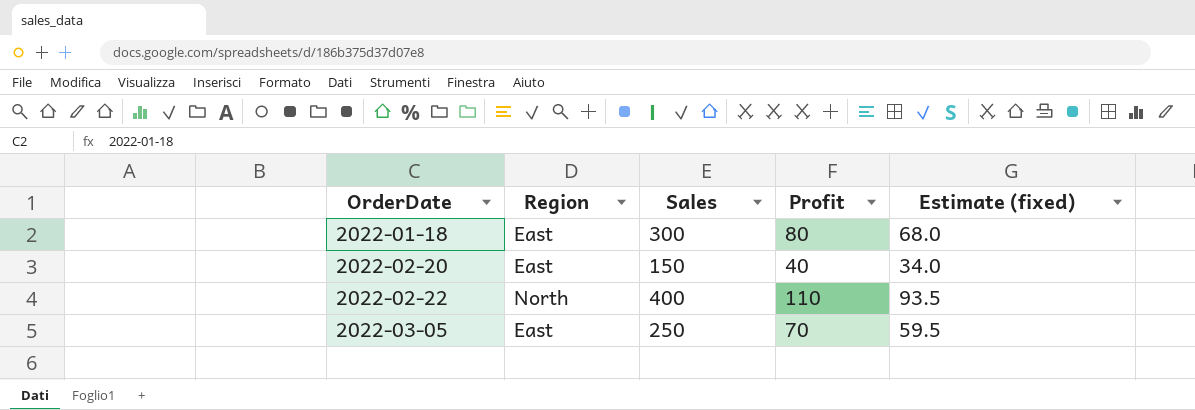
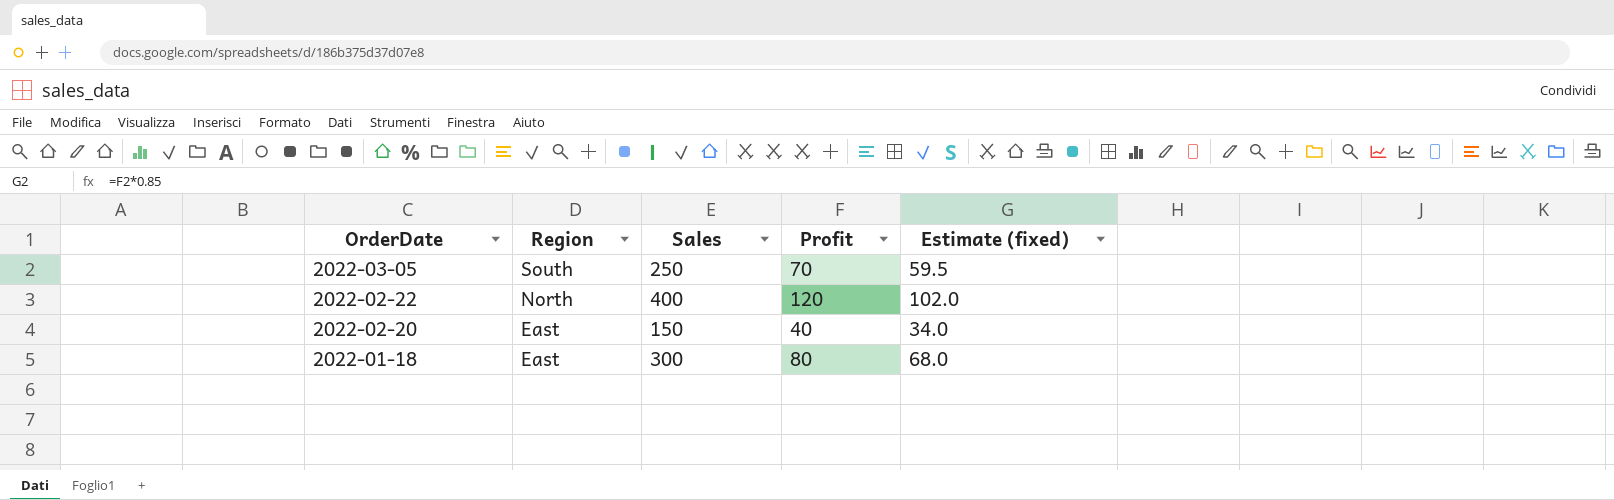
row order: OrderDate ascending -> OrderDate descending
2022-03-05 | Region: East -> South
2022-02-22 | Profit: 110 -> 120
2022-02-22 | Estimate (fixed): 93.5 -> 102.0

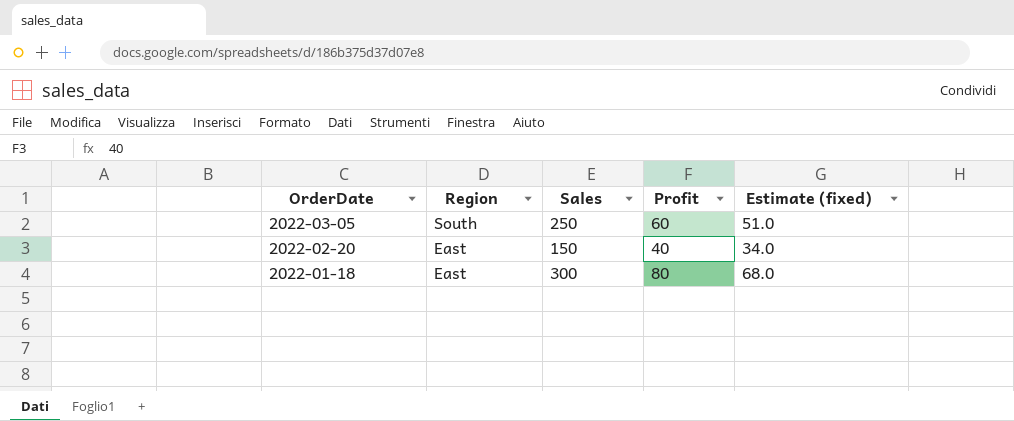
row 2022-02-22: North | 400 | 120 | 102.0 -> none
2022-03-05 | Profit: 70 -> 60
2022-03-05 | Estimate (fixed): 59.5 -> 51.0

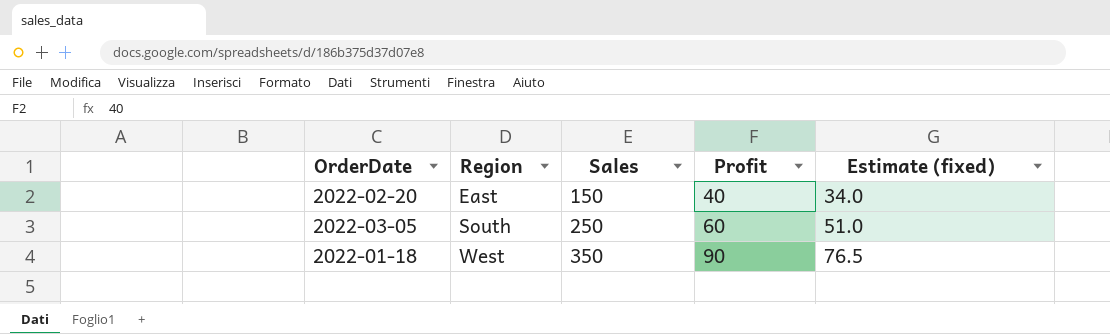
row order: OrderDate descending -> Region ascending
2022-01-18 | Region: East -> West
2022-01-18 | Sales: 300 -> 350
2022-01-18 | Profit: 80 -> 90
2022-01-18 | Estimate (fixed): 68.0 -> 76.5

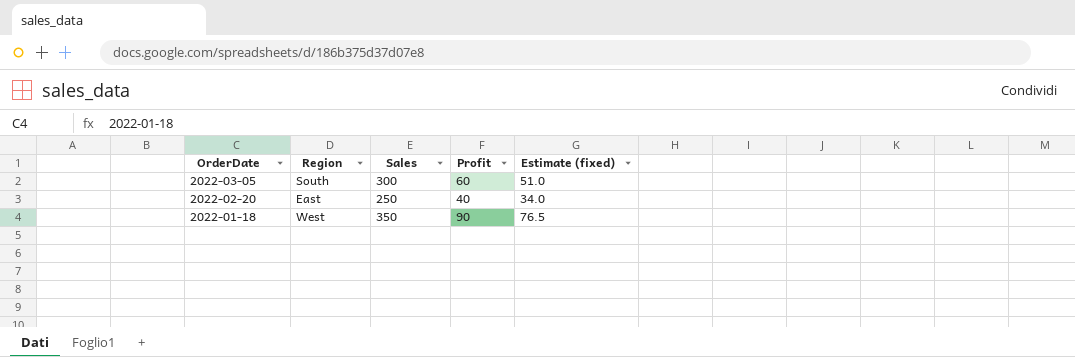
row order: Region ascending -> OrderDate descending
2022-03-05 | Sales: 250 -> 300
2022-02-20 | Sales: 150 -> 250

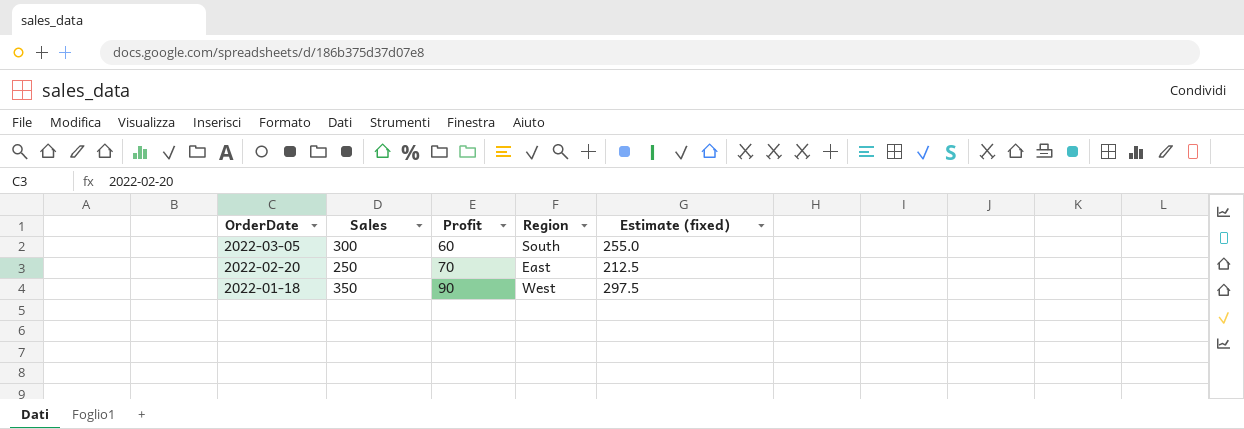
column Region | position: 2 -> 4
column Estimate (fixed) | formula: [Profit] * 0.85 -> [Sales] * 0.85
2022-02-20 | Profit: 40 -> 70

